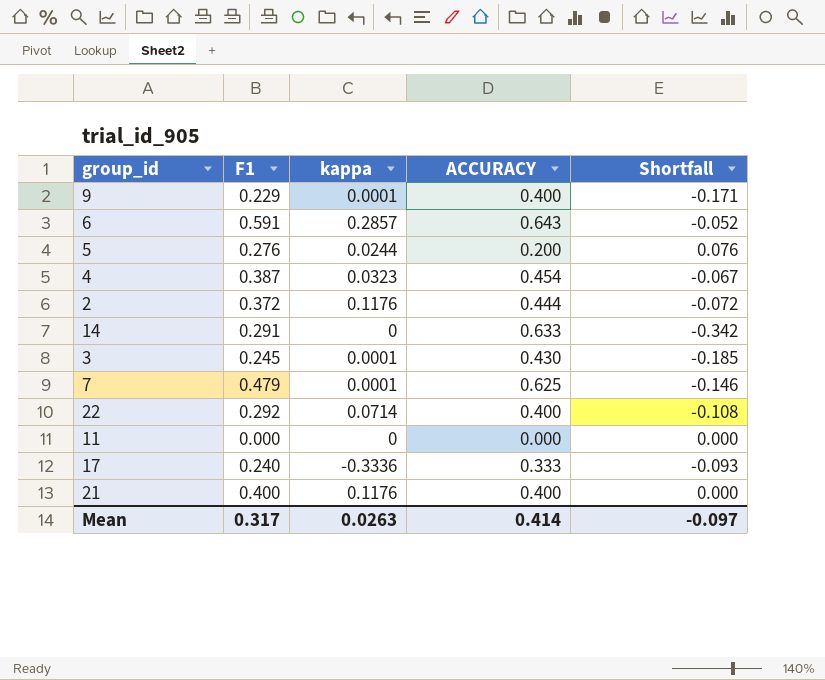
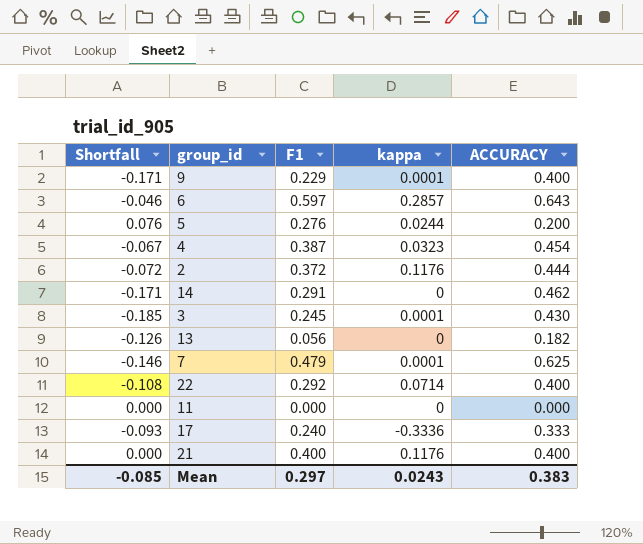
column Shortfall | position: 5 -> 1
6 | Shortfall: -0.052 -> -0.046
6 | F1: 0.591 -> 0.597
14 | Shortfall: -0.342 -> -0.171
14 | ACCURACY: 0.633 -> 0.462
row 13: none -> -0.126 | 0.056 | 0 | 0.182
Mean | Shortfall: -0.097 -> -0.085
Mean | F1: 0.317 -> 0.297
Mean | kappa: 0.0263 -> 0.0243
Mean | ACCURACY: 0.414 -> 0.383

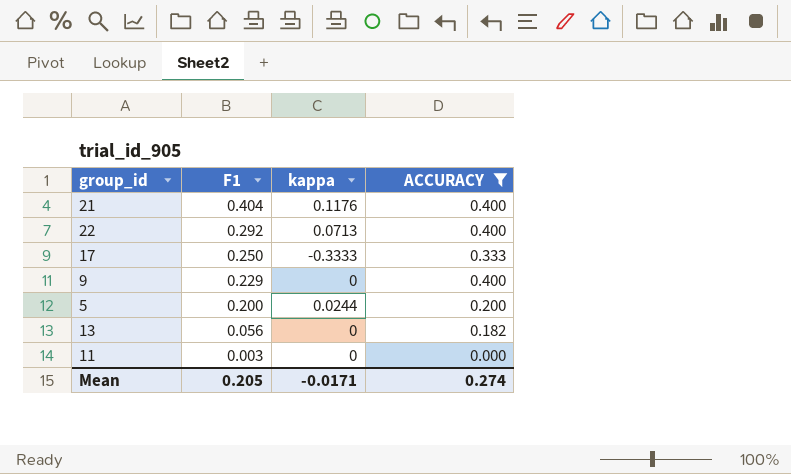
filter: none -> ACCURACY <= 0.400
row order: none -> F1 descending
column Shortfall | formula: [F1] - [ACCURACY] -> none
21 | F1: 0.400 -> 0.404
22 | kappa: 0.0714 -> 0.0713
17 | F1: 0.240 -> 0.250
17 | kappa: -0.3336 -> -0.3333
9 | kappa: 0.0001 -> 0
5 | F1: 0.276 -> 0.200
11 | F1: 0.000 -> 0.003
Mean | F1: 0.297 -> 0.205
Mean | kappa: 0.0243 -> -0.0171
Mean | ACCURACY: 0.383 -> 0.274

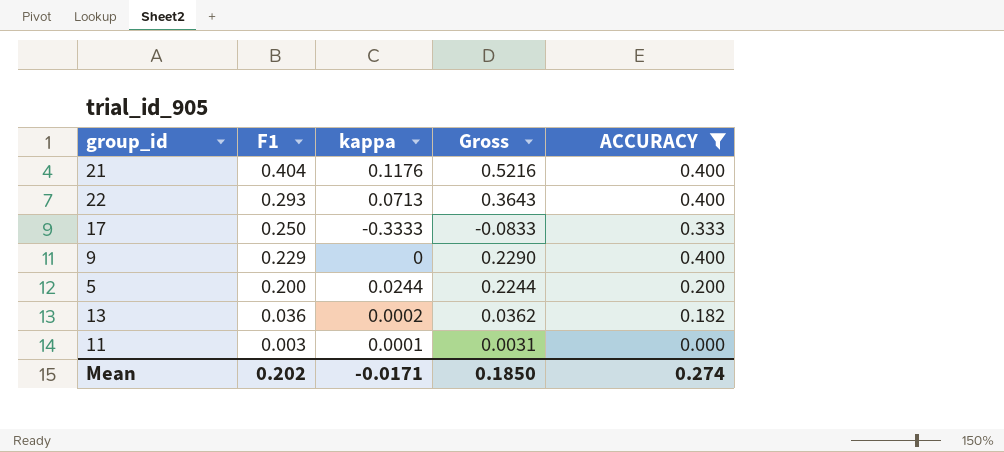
column Gross | formula: none -> [F1] + [kappa]
22 | F1: 0.292 -> 0.293
13 | F1: 0.056 -> 0.036
13 | kappa: 0 -> 0.0002
11 | kappa: 0 -> 0.0001
Mean | F1: 0.205 -> 0.202

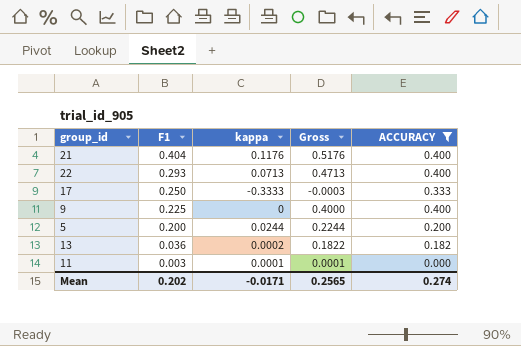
column Gross | formula: [F1] + [kappa] -> [kappa] + [ACCURACY]
9 | F1: 0.229 -> 0.225
Mean | Gross: 0.1850 -> 0.2565

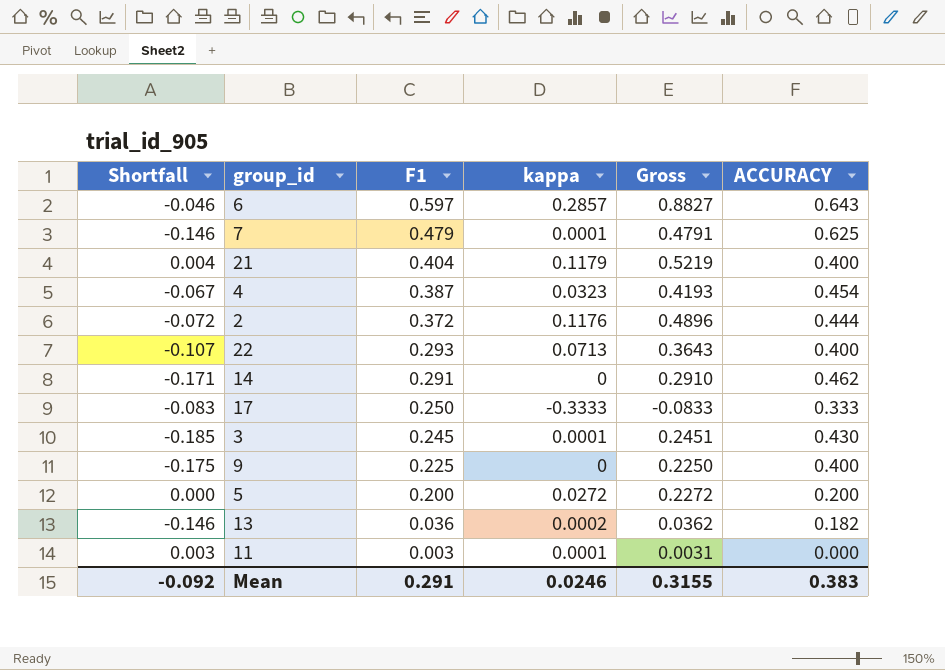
filter: ACCURACY <= 0.400 -> none
column Shortfall | formula: none -> [F1] - [ACCURACY]
column Gross | formula: [kappa] + [ACCURACY] -> [F1] + [kappa]
21 | kappa: 0.1176 -> 0.1179
5 | kappa: 0.0244 -> 0.0272
Mean | F1: 0.202 -> 0.291
Mean | kappa: -0.0171 -> 0.0246
Mean | Gross: 0.2565 -> 0.3155
Mean | ACCURACY: 0.274 -> 0.383

